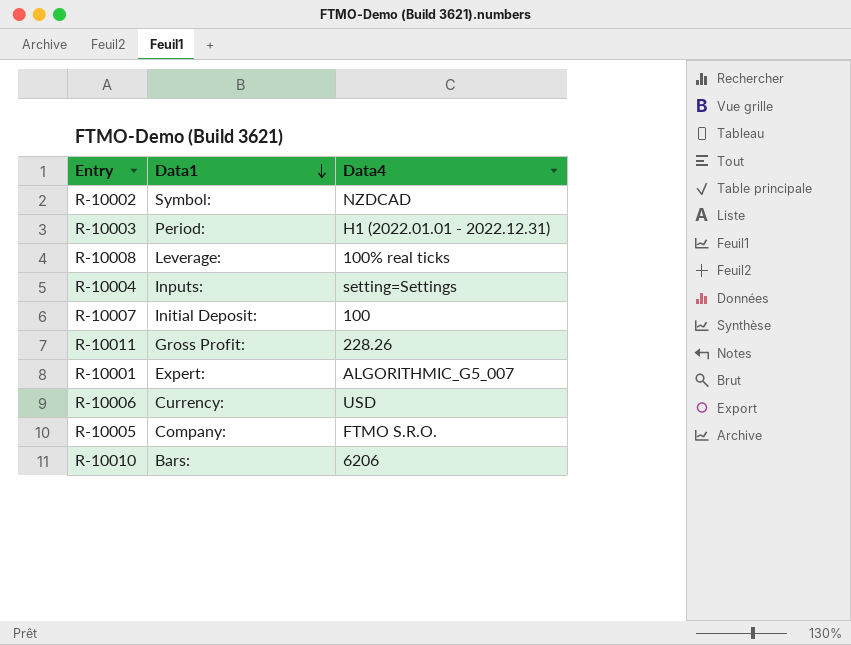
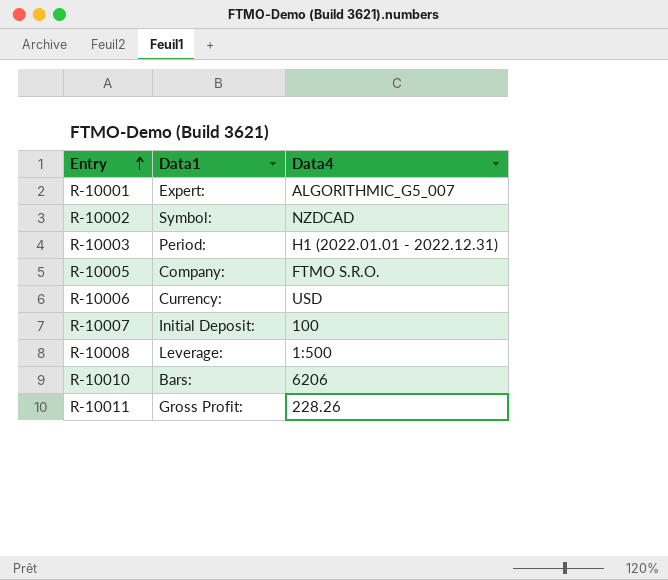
row order: Data1 descending -> Entry ascending
row R-10004: Inputs: | setting=Settings -> none
R-10008 | Data4: 100% real ticks -> 1:500

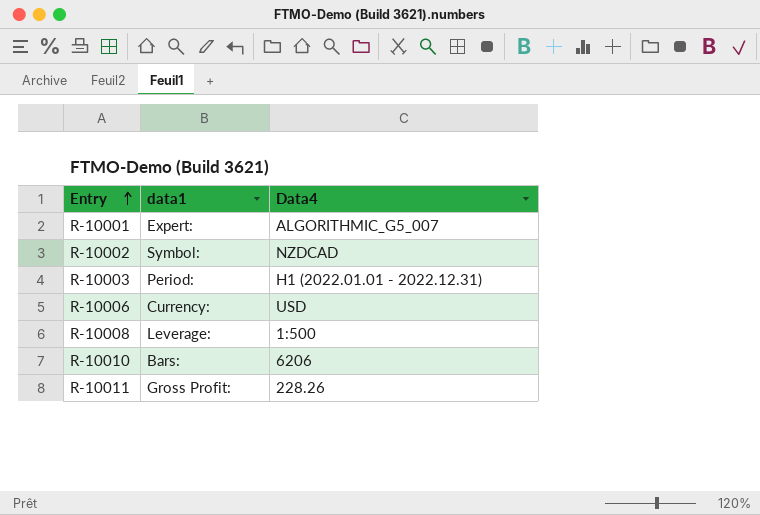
column name: Data1 -> data1
row R-10005: Company: | FTMO S.R.O. -> none
row R-10007: Initial Deposit: | 100 -> none

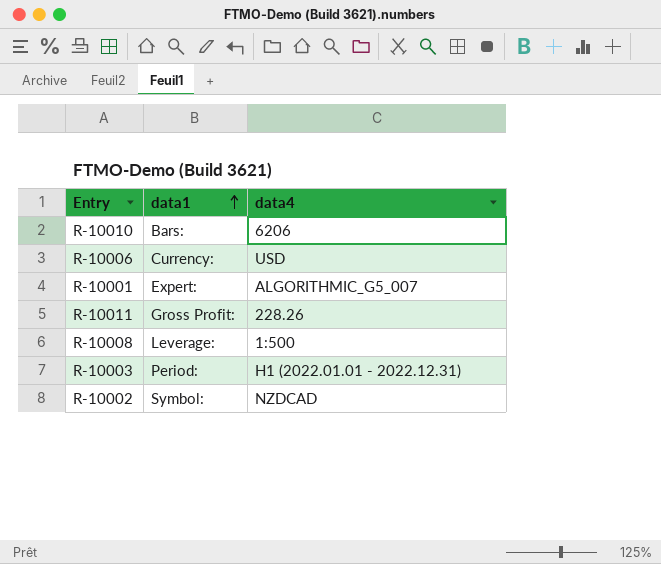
row order: Entry ascending -> data1 ascending
column name: Data4 -> data4

